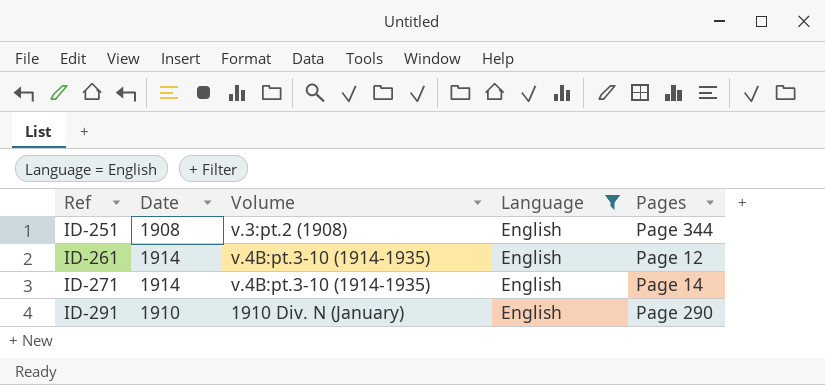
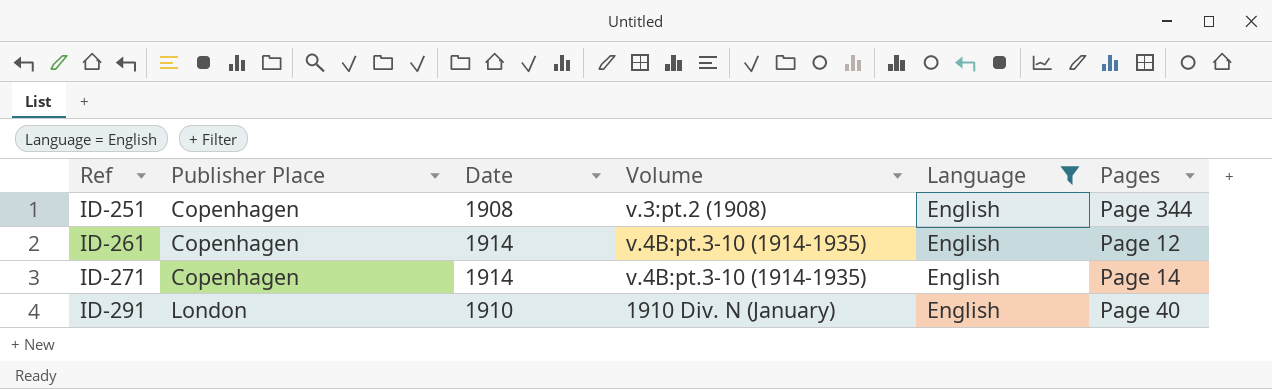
column Publisher Place | position: none -> 2
ID-291 | Pages: Page 290 -> Page 40

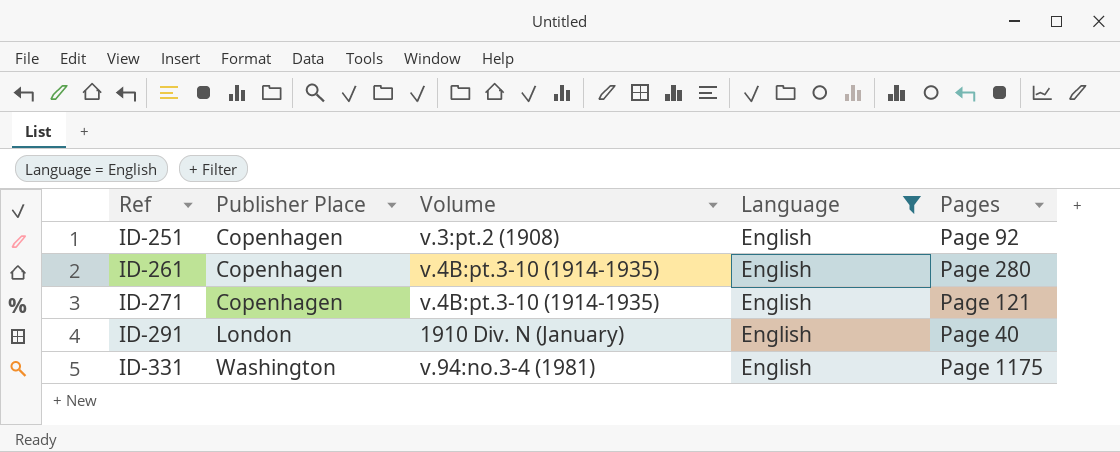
column Date | position: 3 -> none
ID-251 | Pages: Page 344 -> Page 92
ID-261 | Pages: Page 12 -> Page 280
ID-271 | Pages: Page 14 -> Page 121
row ID-331: none -> Washington | v.94:no.3-4 (1981) | English | Page 1175

